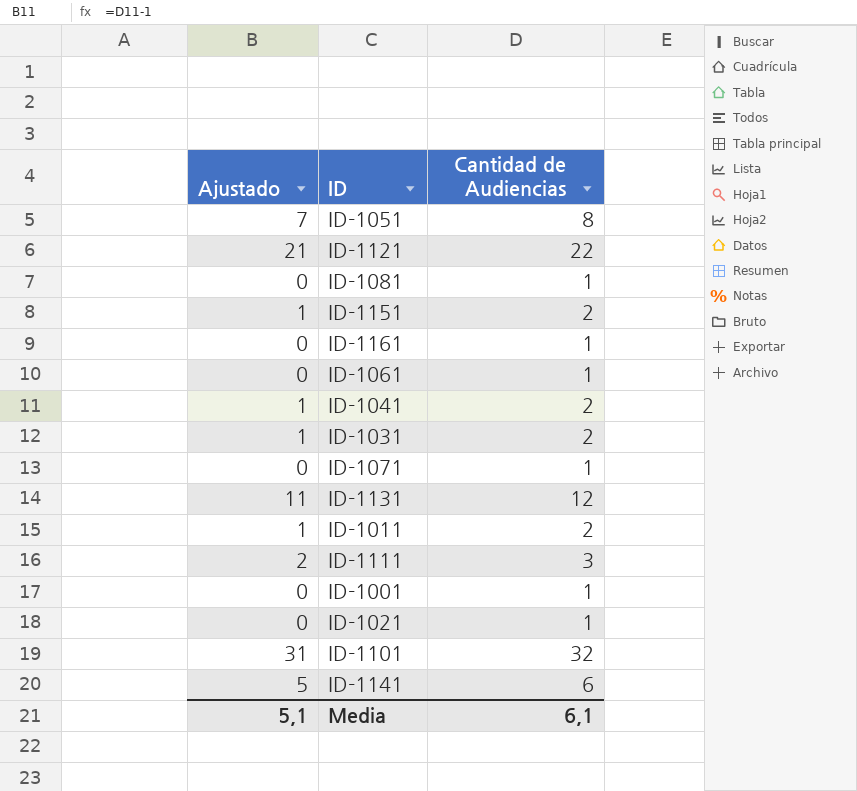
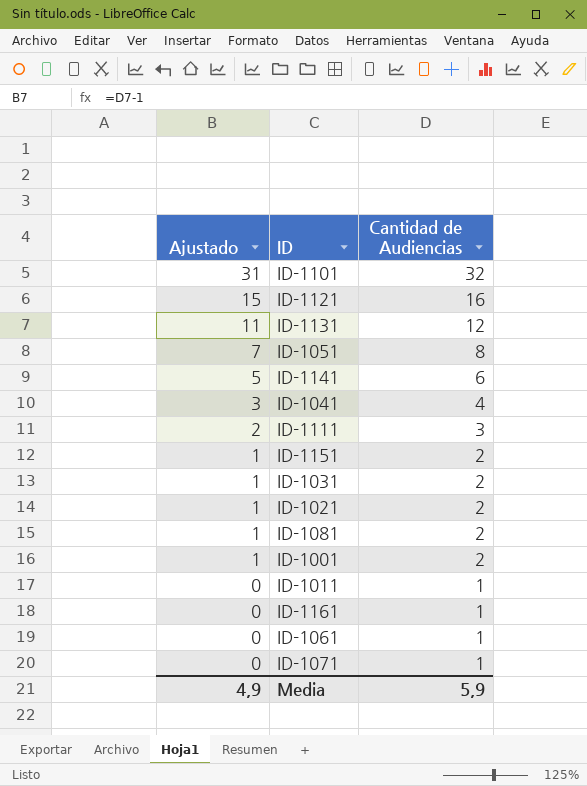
row order: none -> Ajustado descending
ID-1121 | Ajustado: 21 -> 15
ID-1121 | Cantidad de Audiencias: 22 -> 16
ID-1041 | Ajustado: 1 -> 3
ID-1041 | Cantidad de Audiencias: 2 -> 4
ID-1021 | Ajustado: 0 -> 1
ID-1021 | Cantidad de Audiencias: 1 -> 2
ID-1081 | Ajustado: 0 -> 1
ID-1081 | Cantidad de Audiencias: 1 -> 2
ID-1001 | Ajustado: 0 -> 1
ID-1001 | Cantidad de Audiencias: 1 -> 2
ID-1011 | Ajustado: 1 -> 0
ID-1011 | Cantidad de Audiencias: 2 -> 1
Media | Ajustado: 5,1 -> 4,9
Media | Cantidad de Audiencias: 6,1 -> 5,9

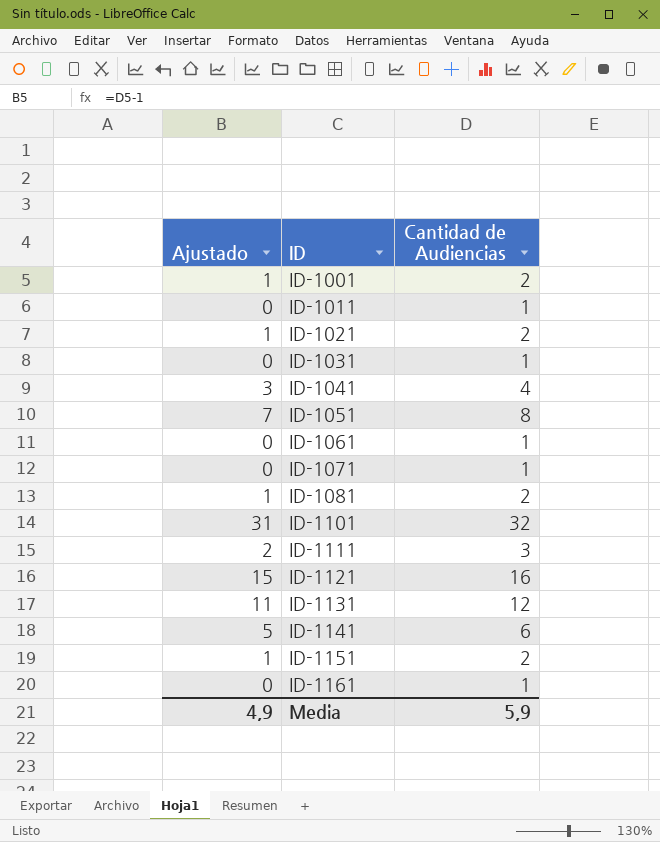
row order: Ajustado descending -> ID ascending
ID-1031 | Ajustado: 1 -> 0
ID-1031 | Cantidad de Audiencias: 2 -> 1

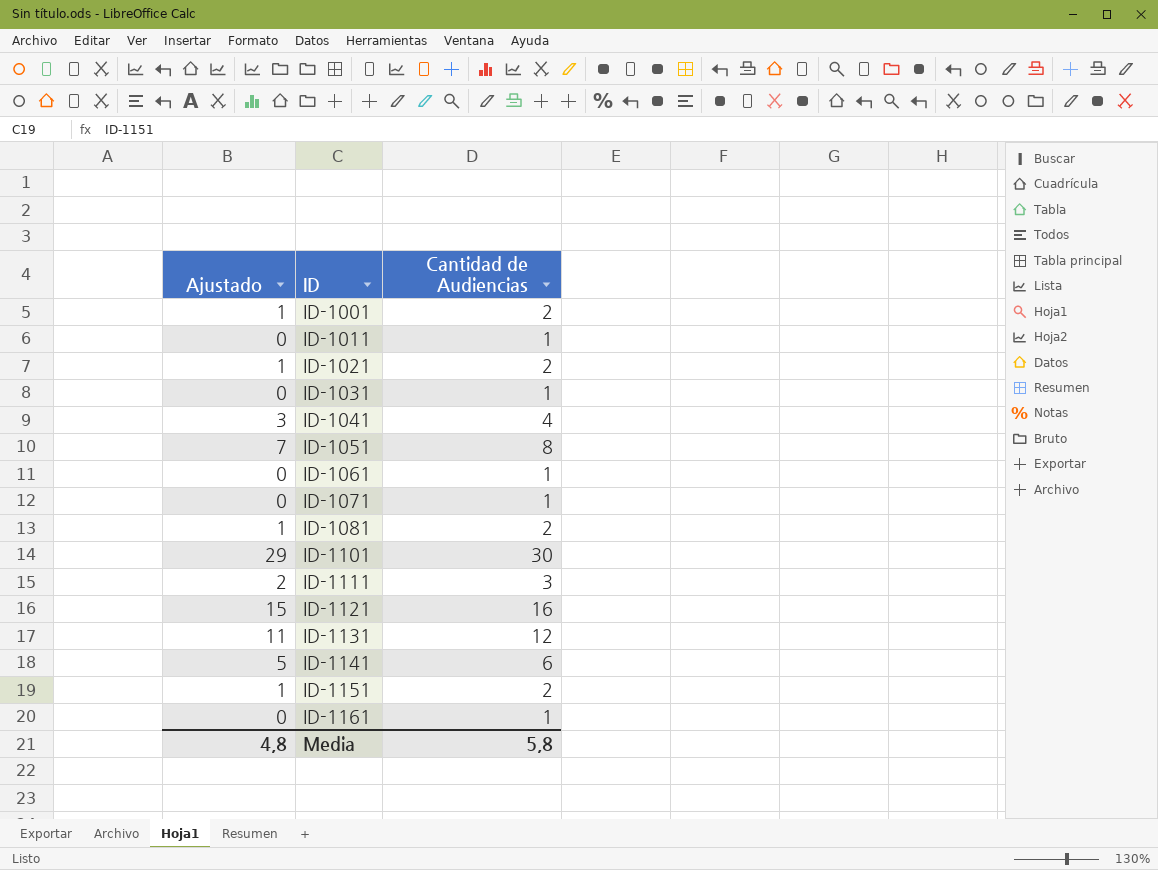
ID-1101 | Ajustado: 31 -> 29
ID-1101 | Cantidad de Audiencias: 32 -> 30
Media | Ajustado: 4,9 -> 4,8
Media | Cantidad de Audiencias: 5,9 -> 5,8

